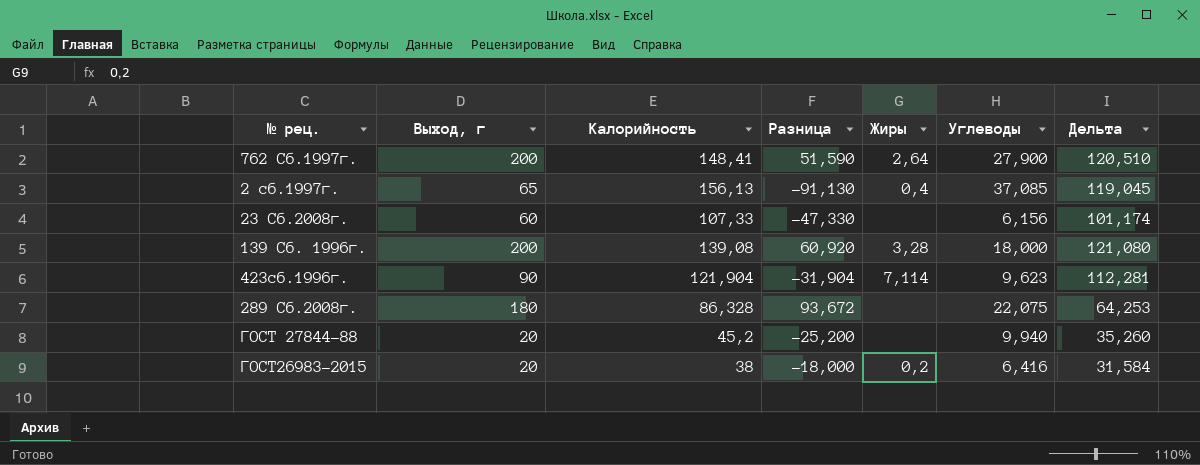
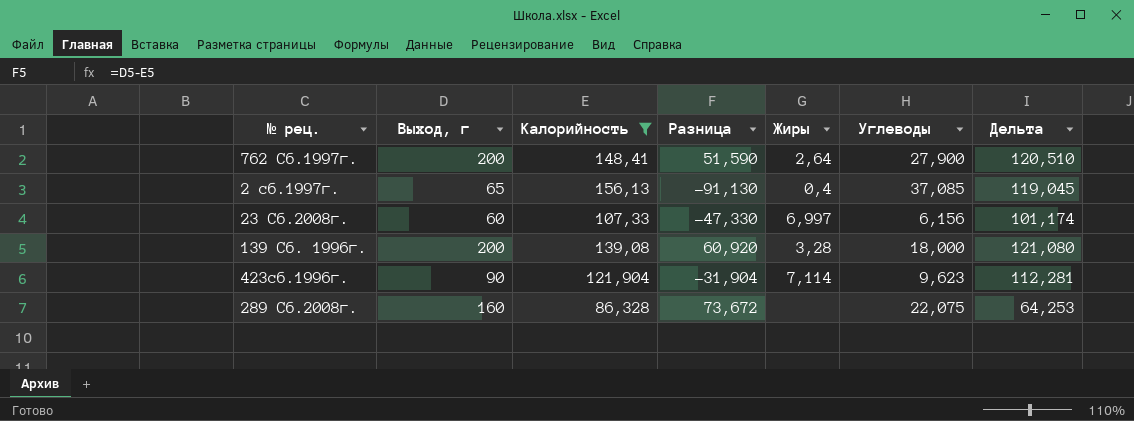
filter: none -> Калорийность >= 86,328
23 Сб.2008г. | Жиры: none -> 6,997
289 Сб.2008г. | Выход, г: 180 -> 160
289 Сб.2008г. | Разница: 93,672 -> 73,672

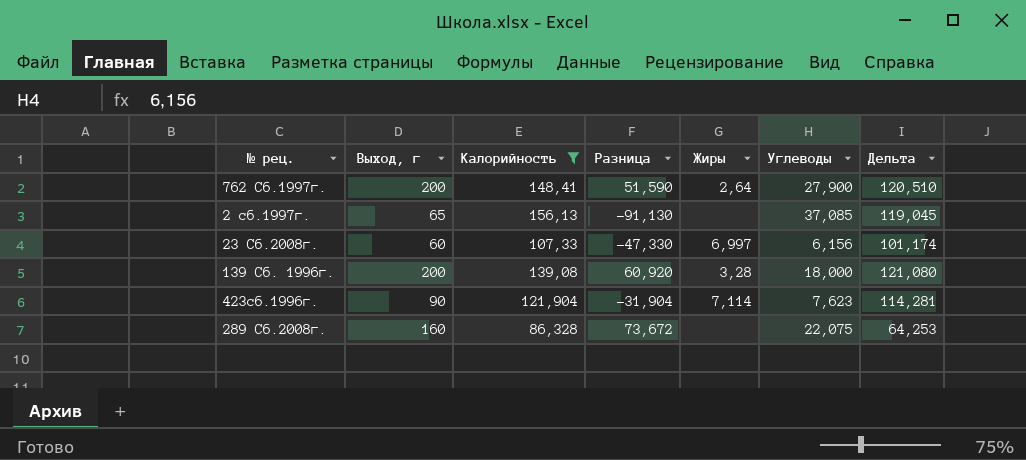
2 сб.1997г. | Жиры: 0,4 -> none
423сб.1996г. | Углеводы: 9,623 -> 7,623
423сб.1996г. | Дельта: 112,281 -> 114,281

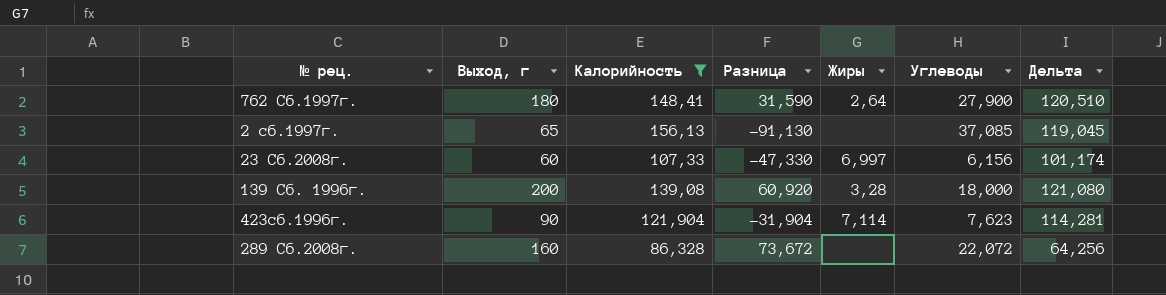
762 Сб.1997г. | Выход, г: 200 -> 180
762 Сб.1997г. | Разница: 51,590 -> 31,590
289 Сб.2008г. | Углеводы: 22,075 -> 22,072
289 Сб.2008г. | Дельта: 64,253 -> 64,256

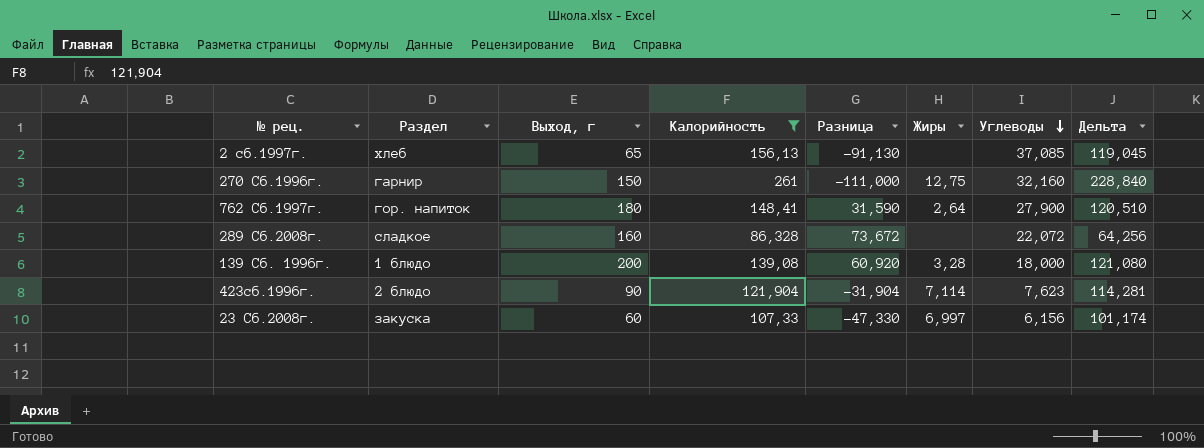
row order: none -> Углеводы descending
column Раздел | position: none -> 2
row 270 Сб.1996г.: none -> гарнир | 150 | 261 | -111,000 | 12,75 | 32,160 | 228,840

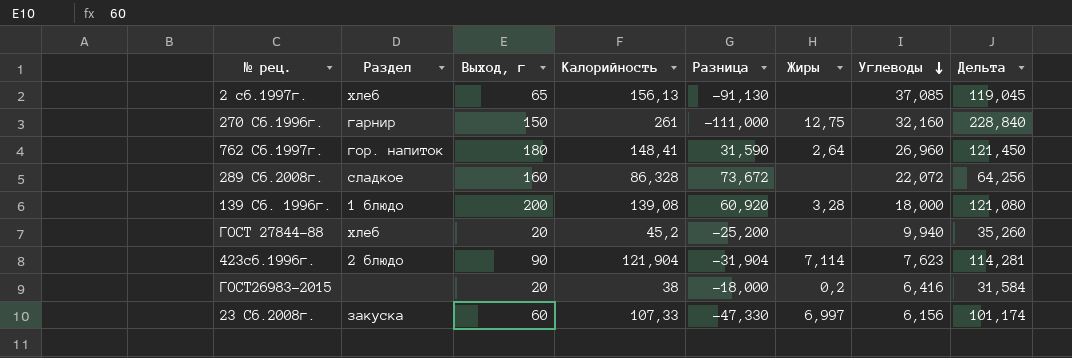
filter: Калорийность >= 86,328 -> none
762 Сб.1997г. | Углеводы: 27,900 -> 26,960
762 Сб.1997г. | Дельта: 120,510 -> 121,450

